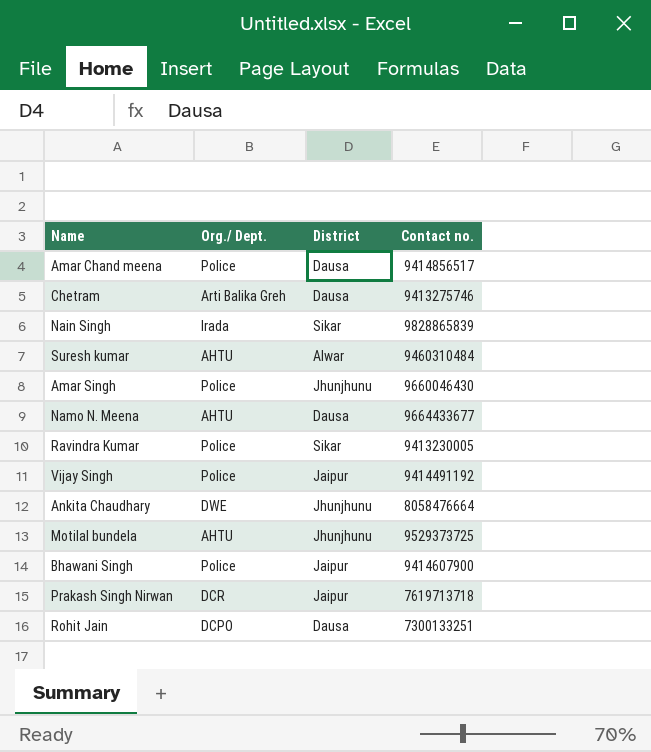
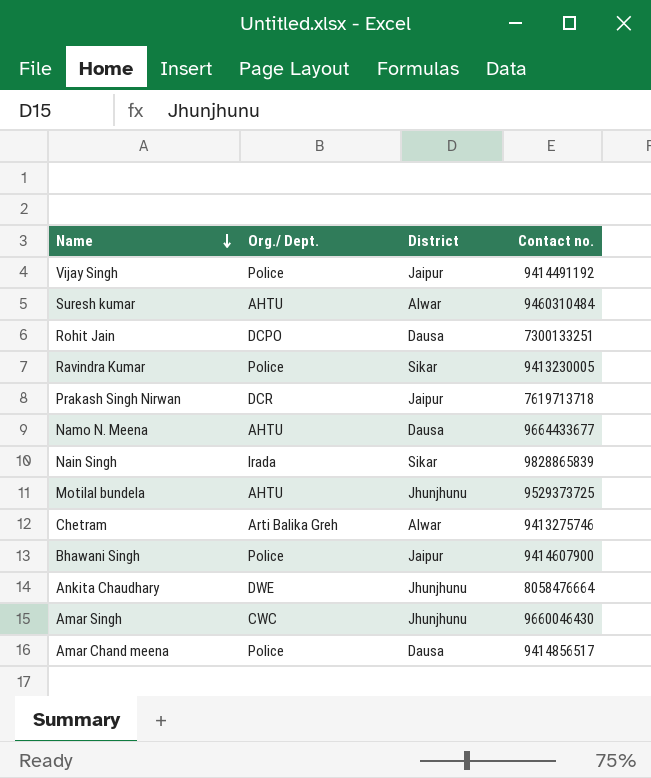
row order: none -> Name descending
Chetram | District: Dausa -> Alwar
Amar Singh | Org./ Dept.: Police -> CWC

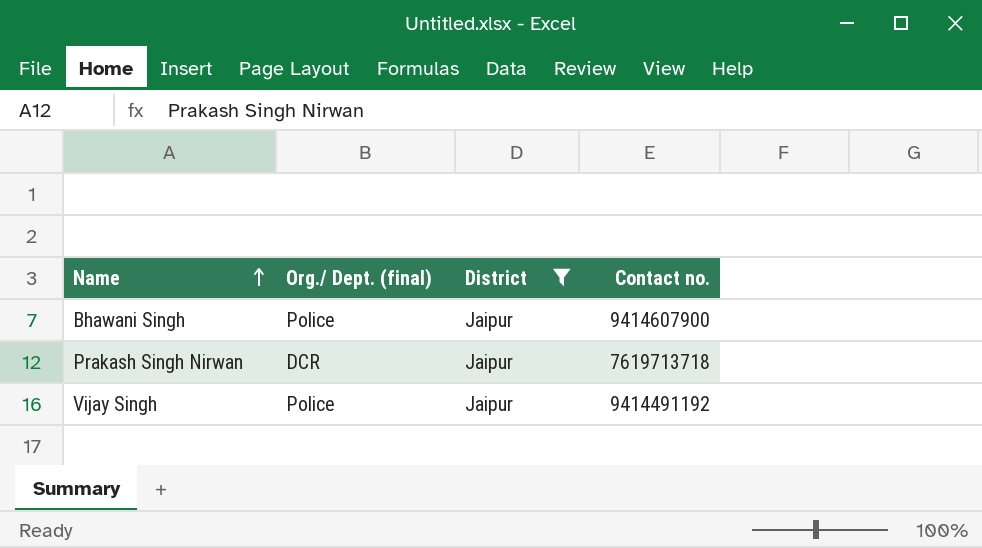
filter: none -> District = Jaipur
row order: Name descending -> Name ascending
column name: Org./ Dept. -> Org./ Dept. (final)

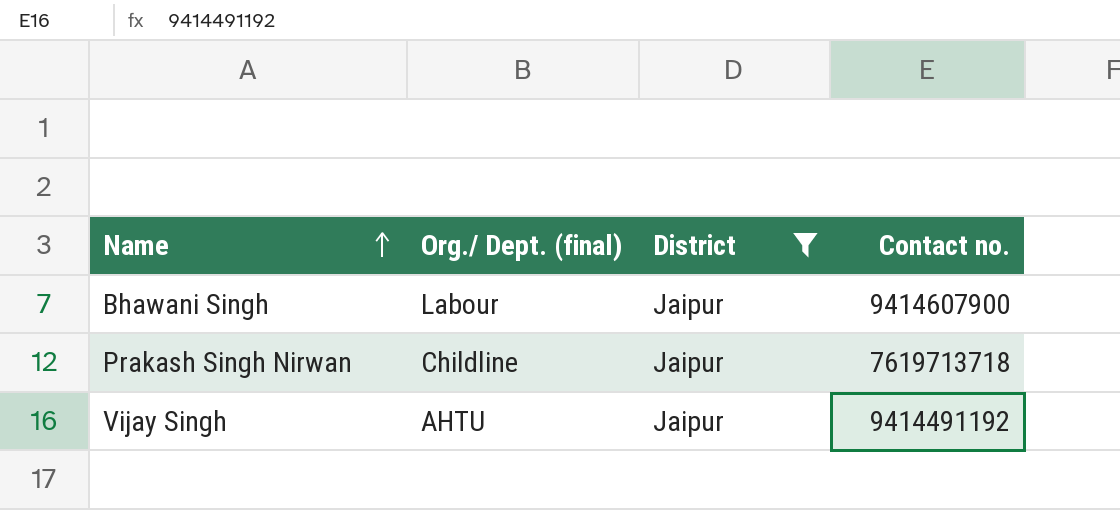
Bhawani Singh | Org./ Dept. (final): Police -> Labour
Prakash Singh Nirwan | Org./ Dept. (final): DCR -> Childline
Vijay Singh | Org./ Dept. (final): Police -> AHTU

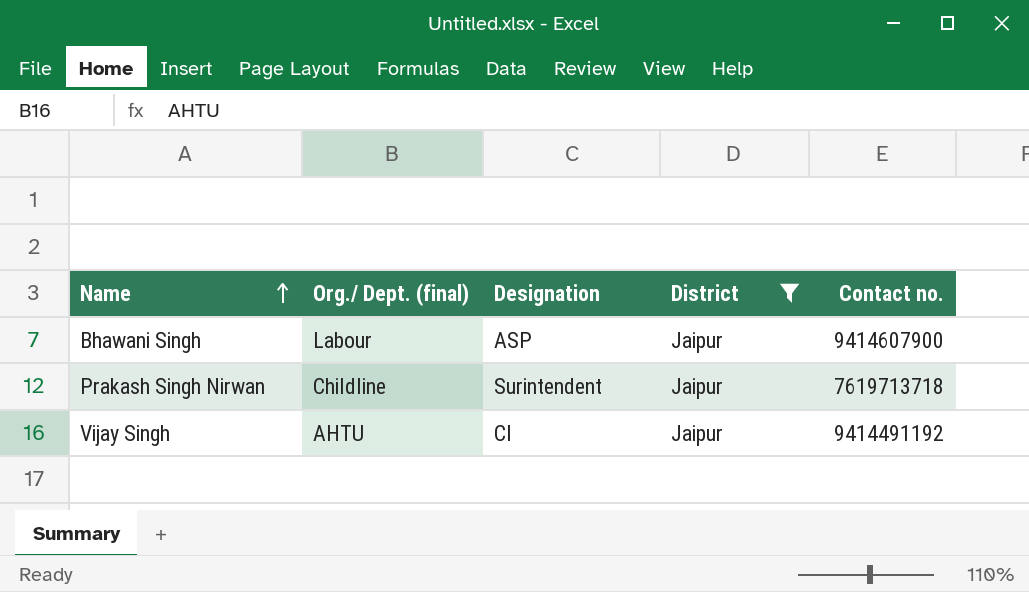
column Designation | position: none -> 3

